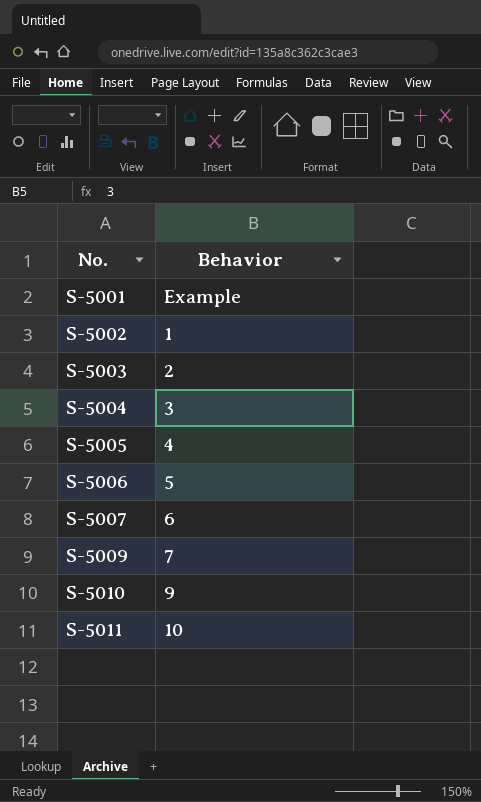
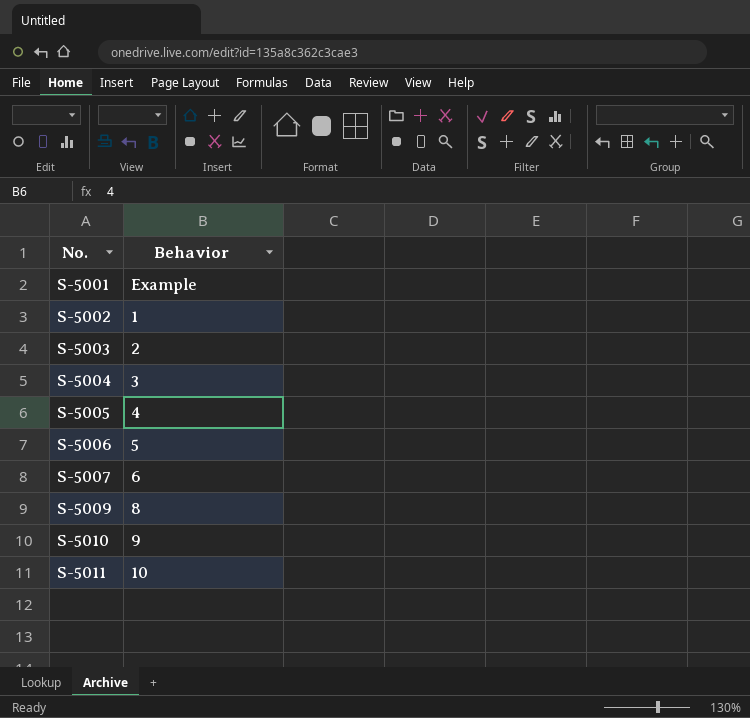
S-5009 | Behavior: 7 -> 8

